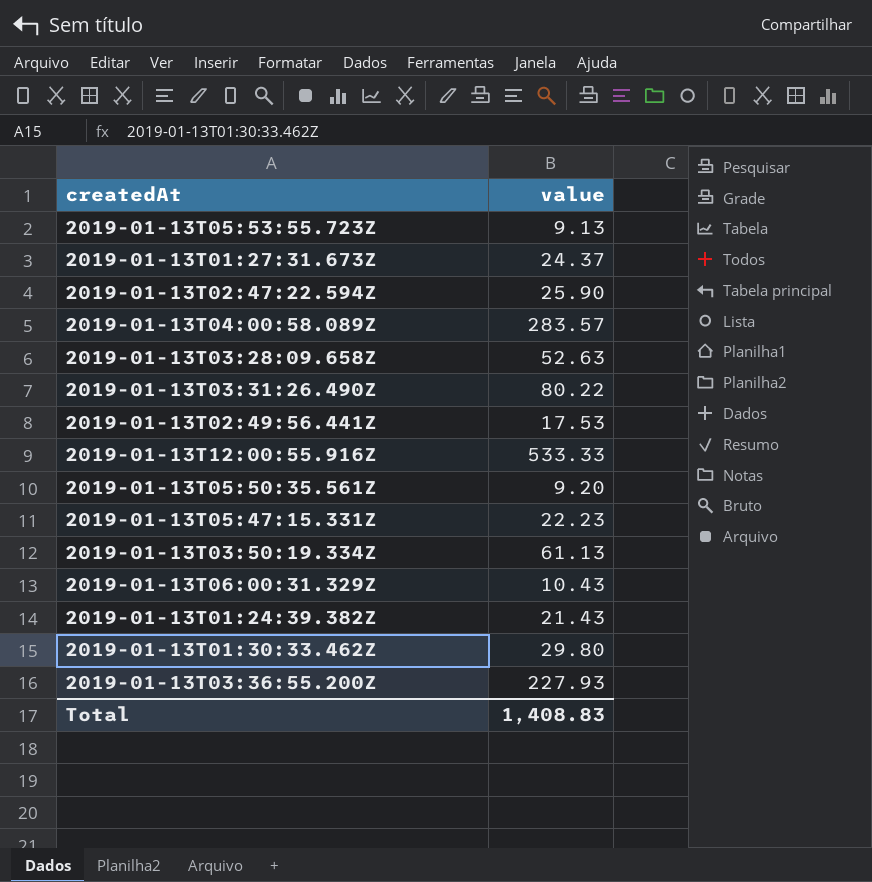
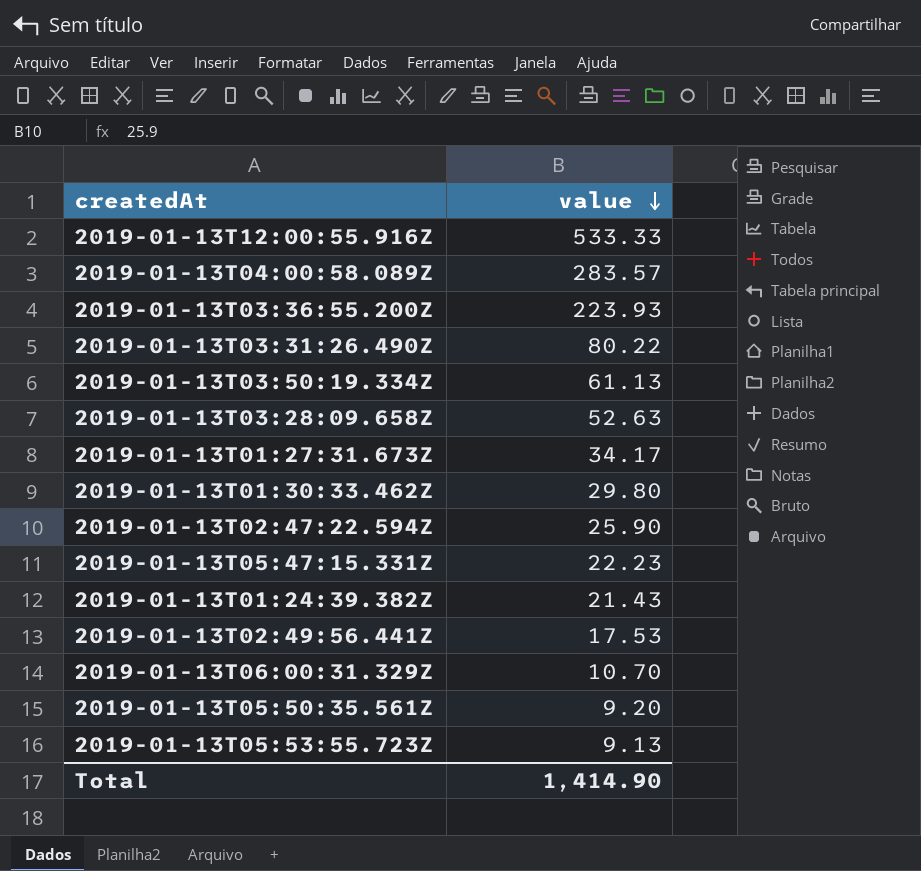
row order: none -> value descending
2019-01-13T03:36:55.200Z | value: 227.93 -> 223.93
2019-01-13T01:27:31.673Z | value: 24.37 -> 34.17
2019-01-13T06:00:31.329Z | value: 10.43 -> 10.70
Total | value: 1,408.83 -> 1,414.90

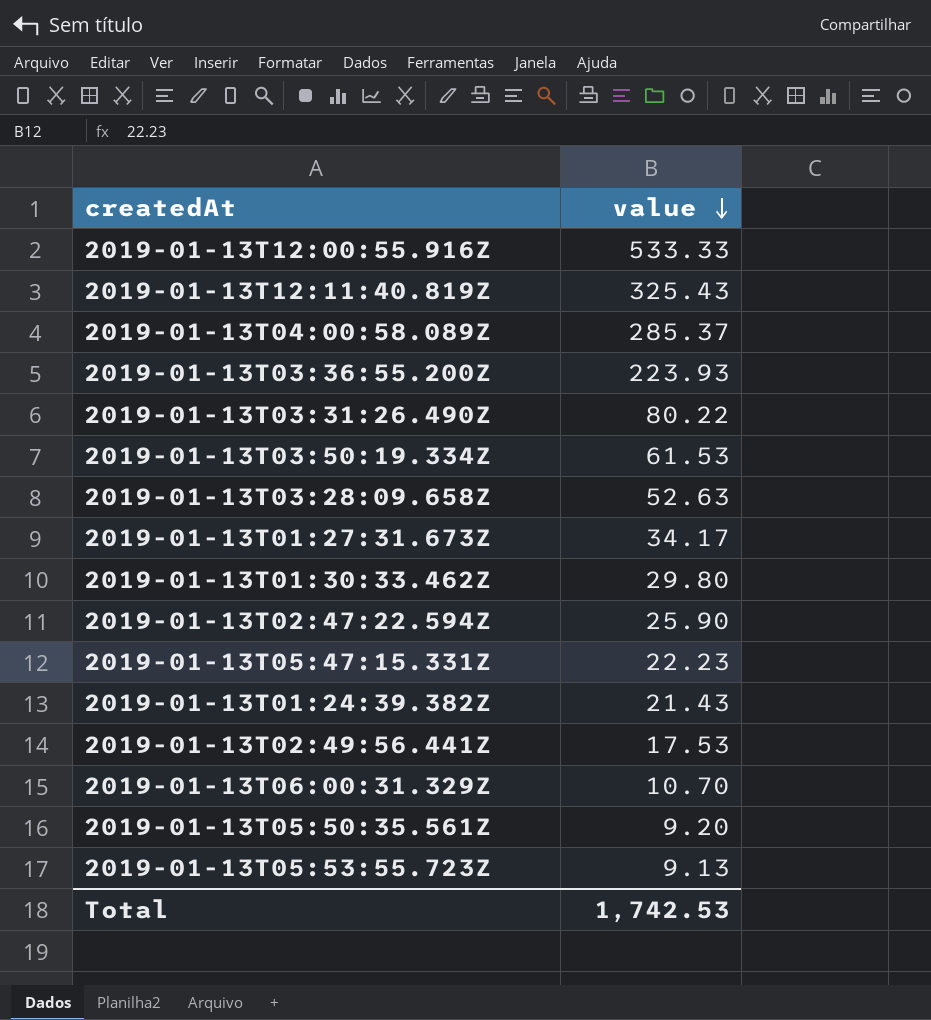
row 2019-01-13T12:11:40.819Z: none -> 325.43
2019-01-13T04:00:58.089Z | value: 283.57 -> 285.37
2019-01-13T03:50:19.334Z | value: 61.13 -> 61.53
Total | value: 1,414.90 -> 1,742.53

